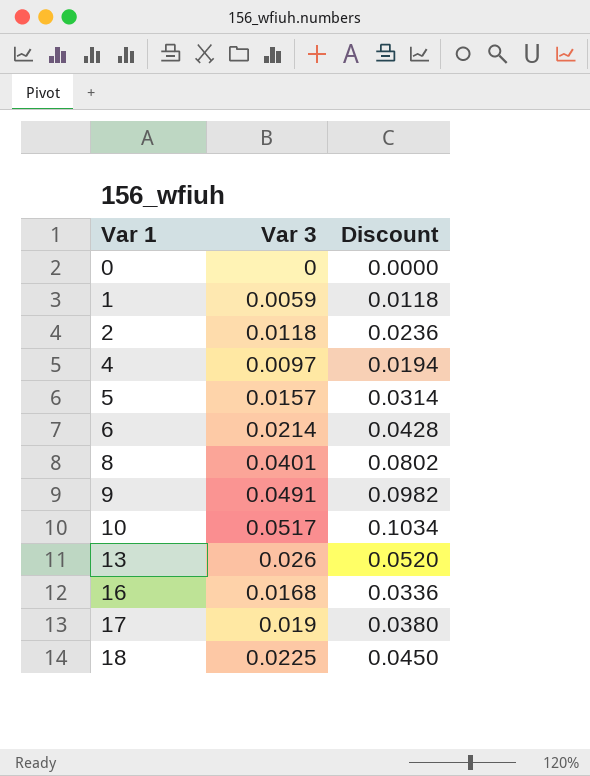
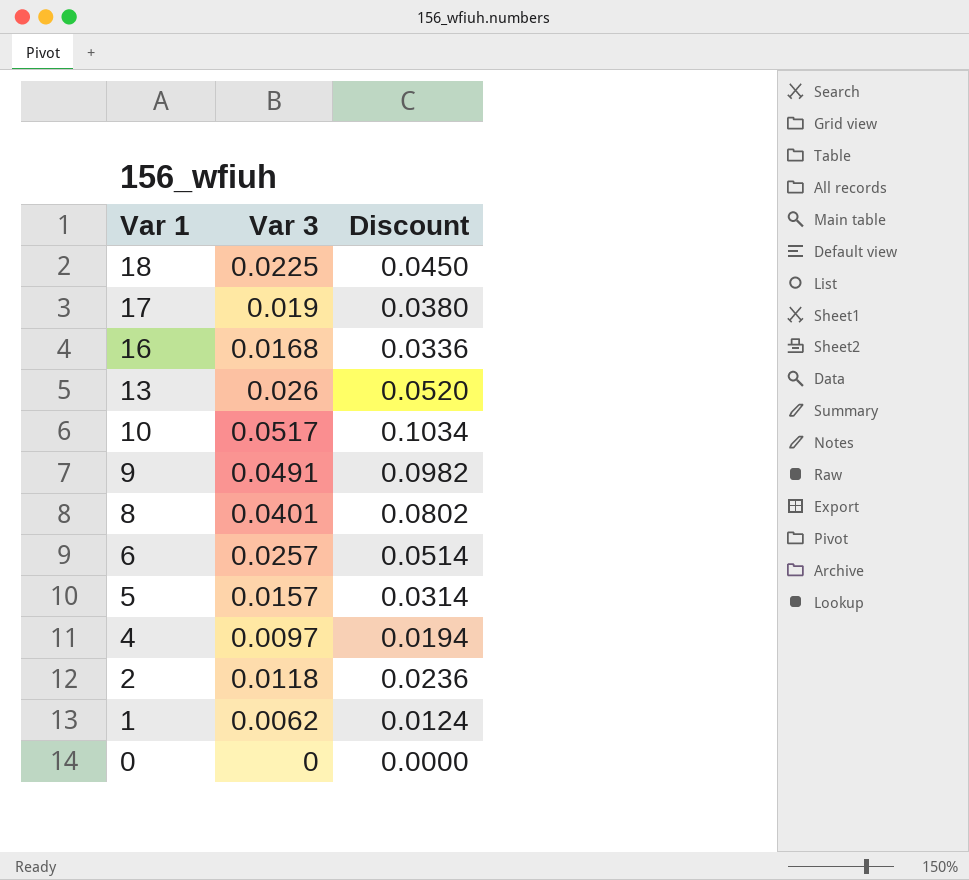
row order: Var 1 ascending -> Var 1 descending
6 | Var 3: 0.0214 -> 0.0257
6 | Discount: 0.0428 -> 0.0514
1 | Var 3: 0.0059 -> 0.0062
1 | Discount: 0.0118 -> 0.0124

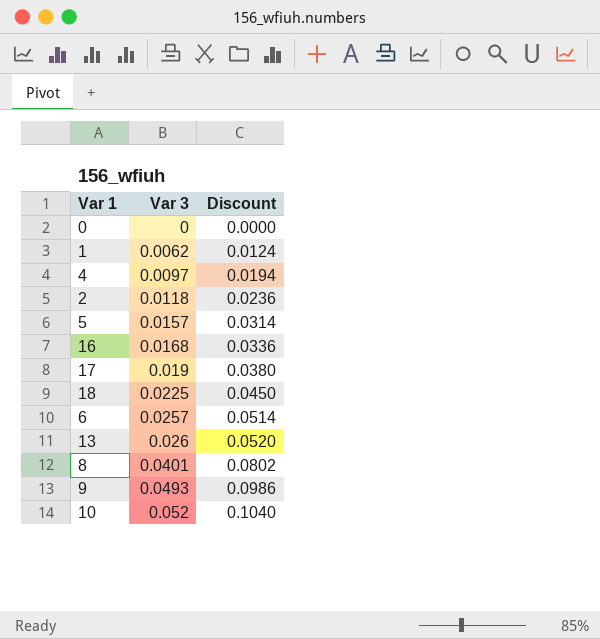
row order: Var 1 descending -> Var 3 ascending
9 | Var 3: 0.0491 -> 0.0493
9 | Discount: 0.0982 -> 0.0986
10 | Var 3: 0.0517 -> 0.052
10 | Discount: 0.1034 -> 0.1040

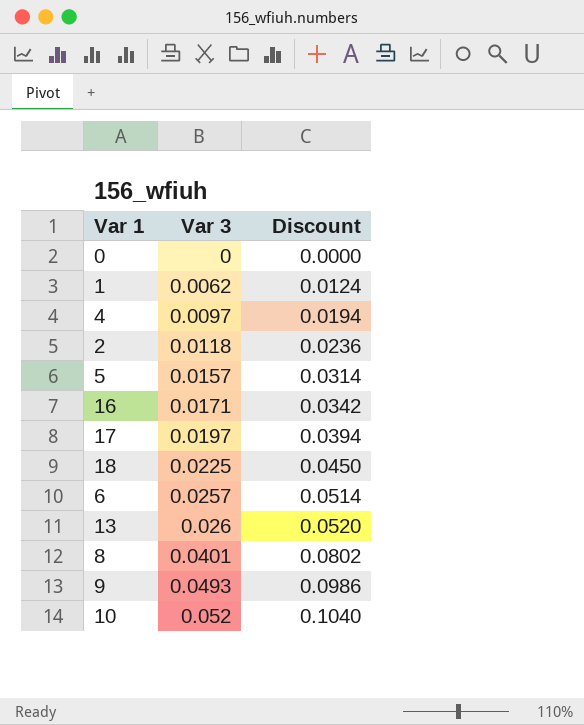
16 | Var 3: 0.0168 -> 0.0171
16 | Discount: 0.0336 -> 0.0342
17 | Var 3: 0.019 -> 0.0197
17 | Discount: 0.0380 -> 0.0394

